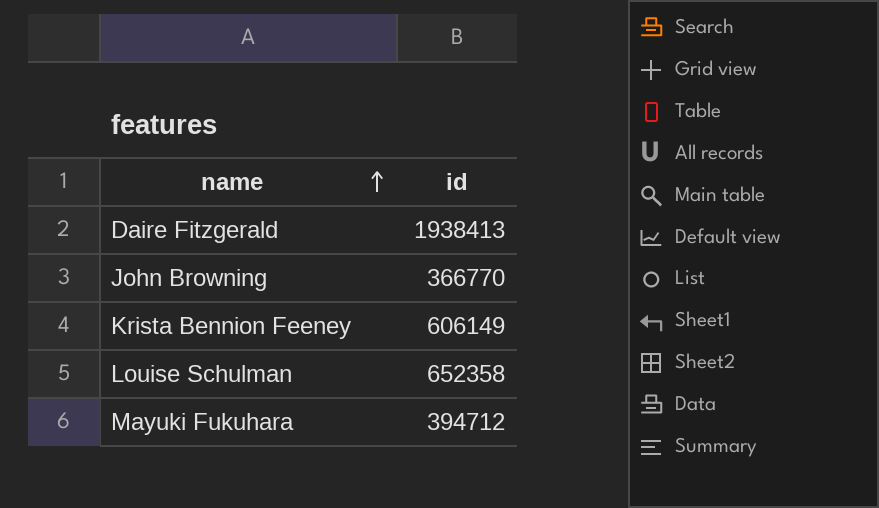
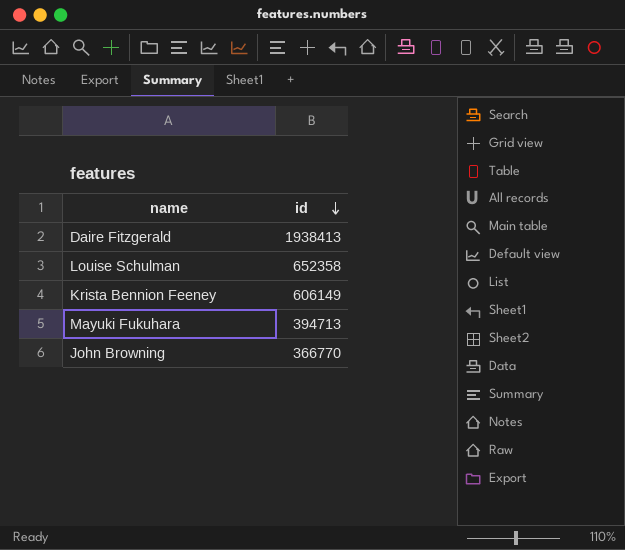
row order: name ascending -> id descending
Mayuki Fukuhara | id: 394712 -> 394713

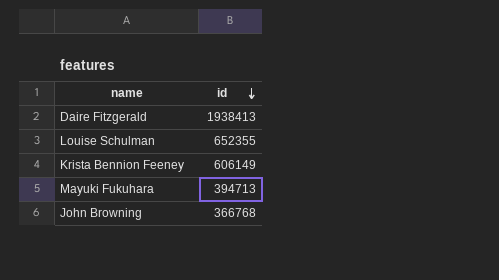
Louise Schulman | id: 652358 -> 652355
John Browning | id: 366770 -> 366768

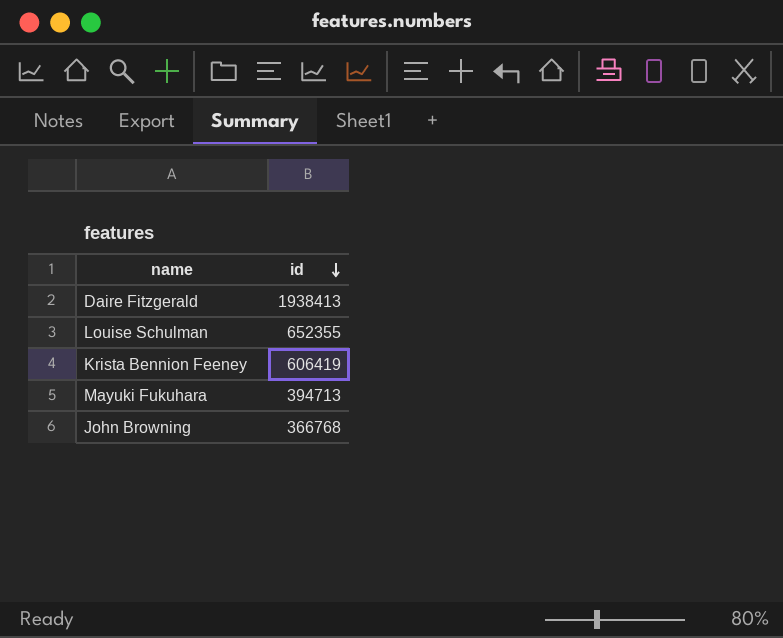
Krista Bennion Feeney | id: 606149 -> 606419

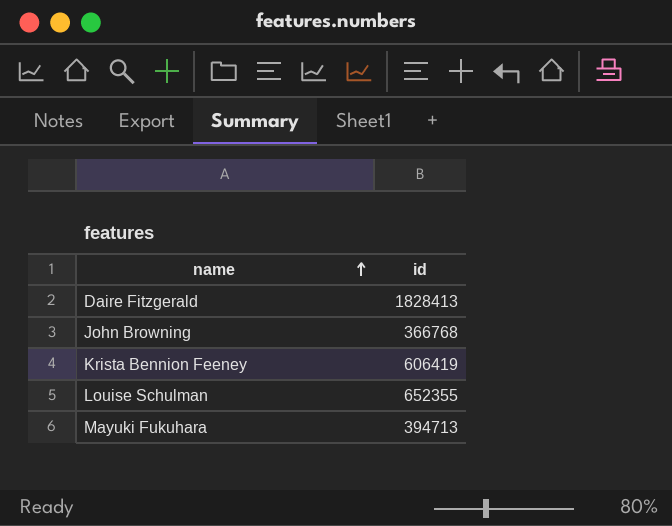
row order: id descending -> name ascending
Daire Fitzgerald | id: 1938413 -> 1828413

